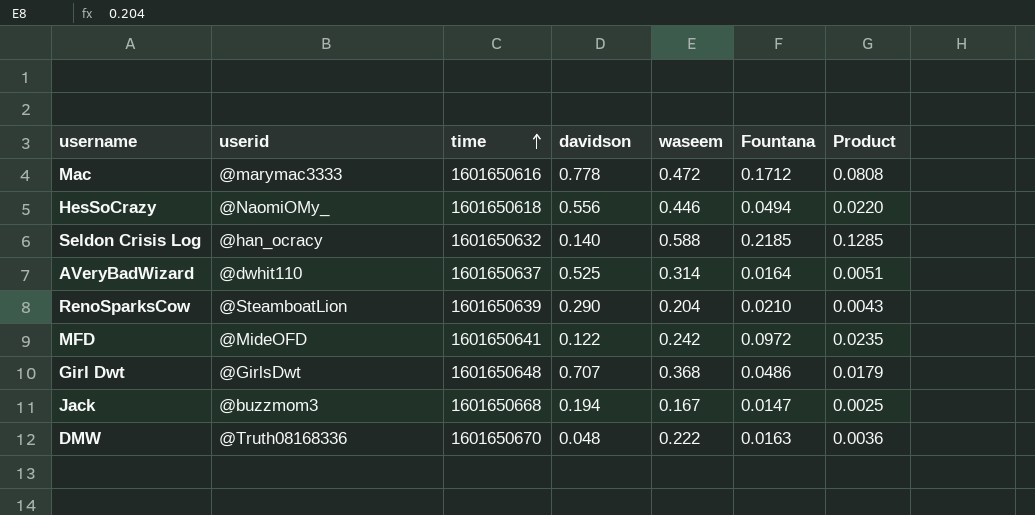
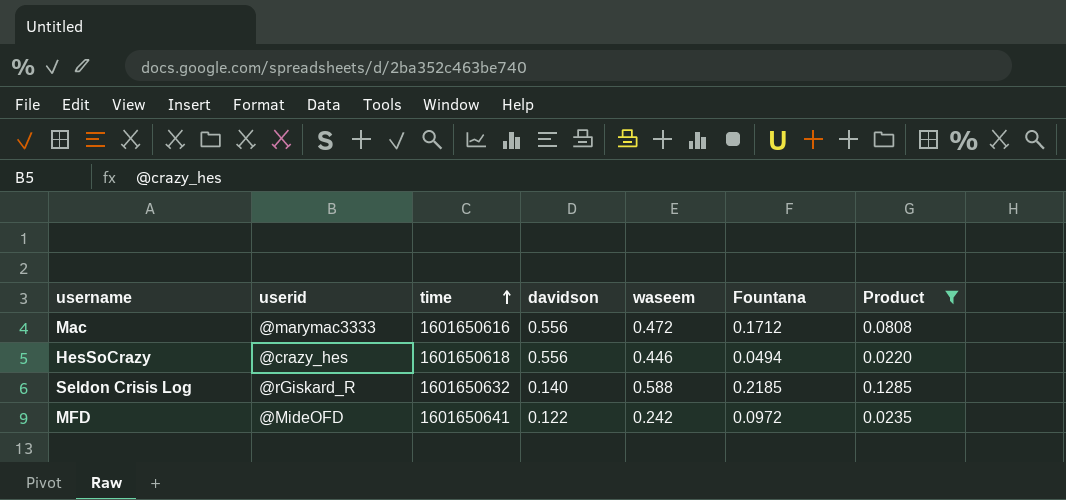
filter: none -> Product >= 0.0220
Mac | davidson: 0.778 -> 0.556
HesSoCrazy | userid: @NaomiOMy_ -> @crazy_hes
Seldon Crisis Log | userid: @han_ocracy -> @rGiskard_R

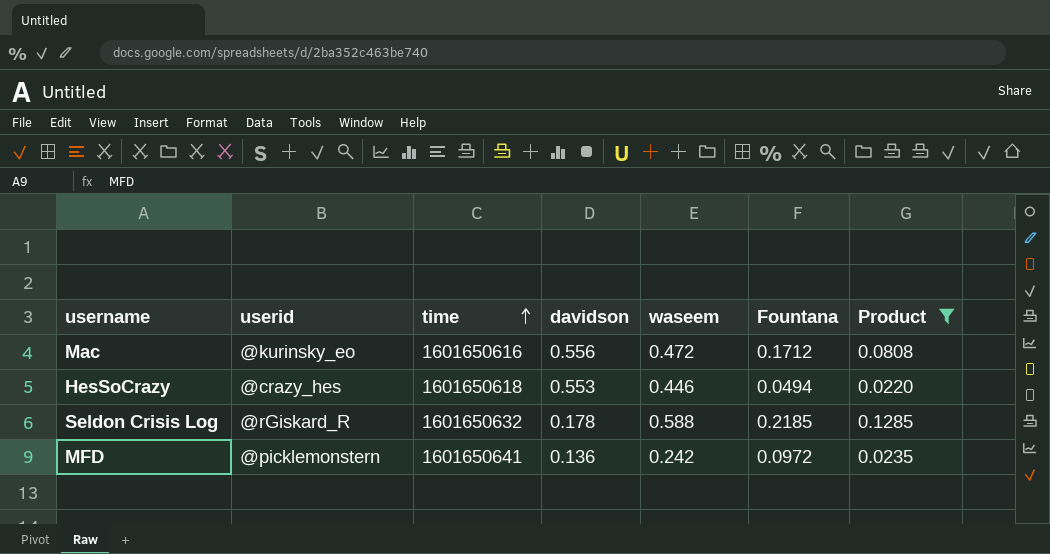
Mac | userid: @marymac3333 -> @kurinsky_eo
HesSoCrazy | davidson: 0.556 -> 0.553
Seldon Crisis Log | davidson: 0.140 -> 0.178
MFD | userid: @MideOFD -> @picklemonstern
MFD | davidson: 0.122 -> 0.136

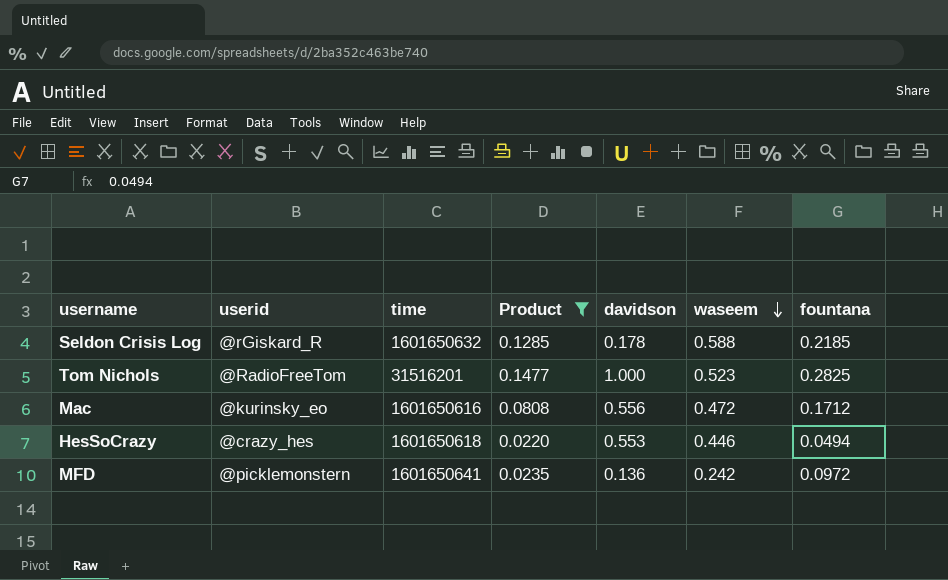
row order: time ascending -> waseem descending
column Product | position: 7 -> 4
column name: Fountana -> fountana
row Tom Nichols: none -> @RadioFreeTom | 31516201 | 0.1477 | 1.000 | 0.523 | 0.2825

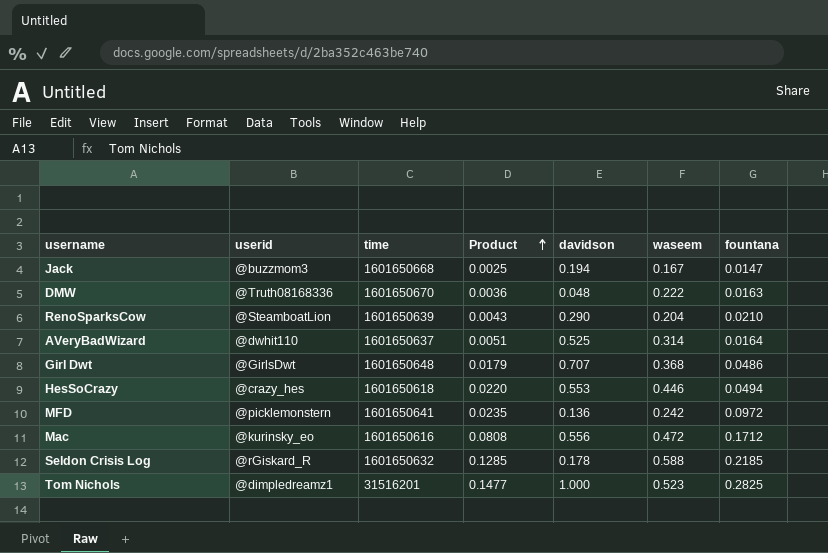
filter: Product >= 0.0220 -> none
row order: waseem descending -> Product ascending
Tom Nichols | userid: @RadioFreeTom -> @dimpledreamz1

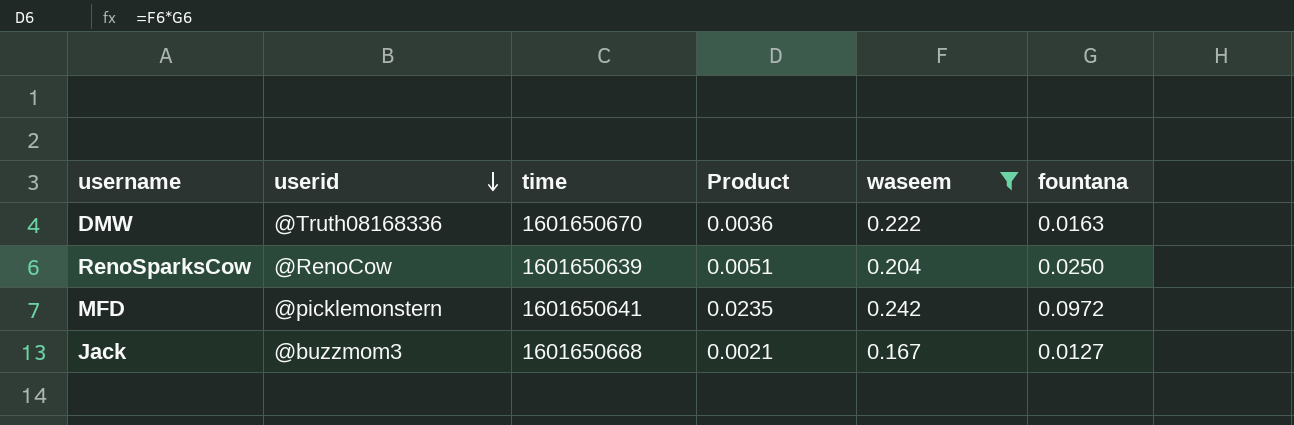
filter: none -> waseem <= 0.242
row order: Product ascending -> userid descending
column davidson | position: 5 -> none
RenoSparksCow | userid: @SteamboatLion -> @RenoCow
RenoSparksCow | Product: 0.0043 -> 0.0051
RenoSparksCow | fountana: 0.0210 -> 0.0250
Jack | Product: 0.0025 -> 0.0021
Jack | fountana: 0.0147 -> 0.0127

